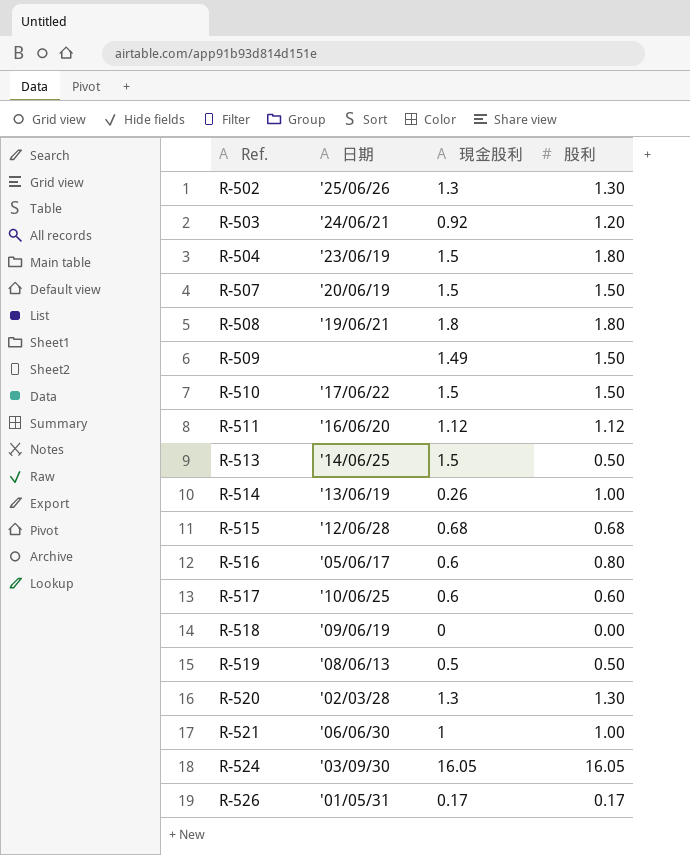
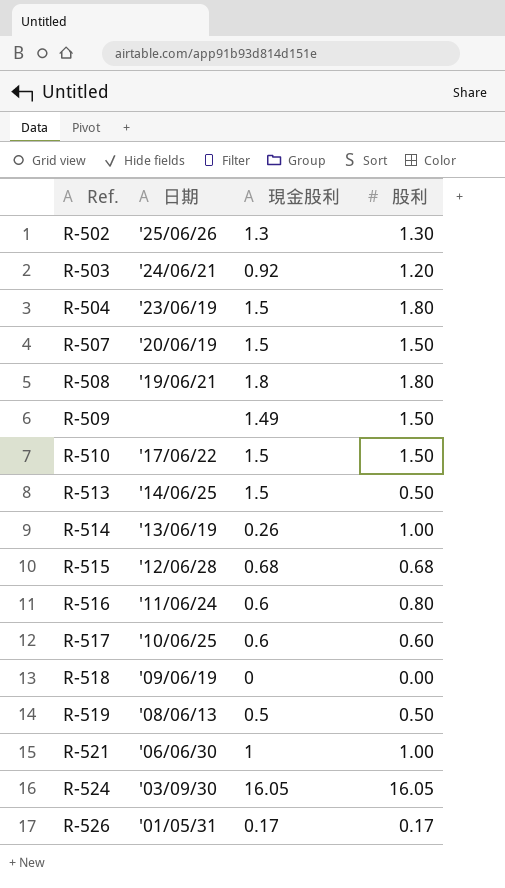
row R-511: '16/06/20 | 1.12 | 1.12 -> none
row R-520: '02/03/28 | 1.3 | 1.30 -> none
R-516 | 日期: '05/06/17 -> '11/06/24

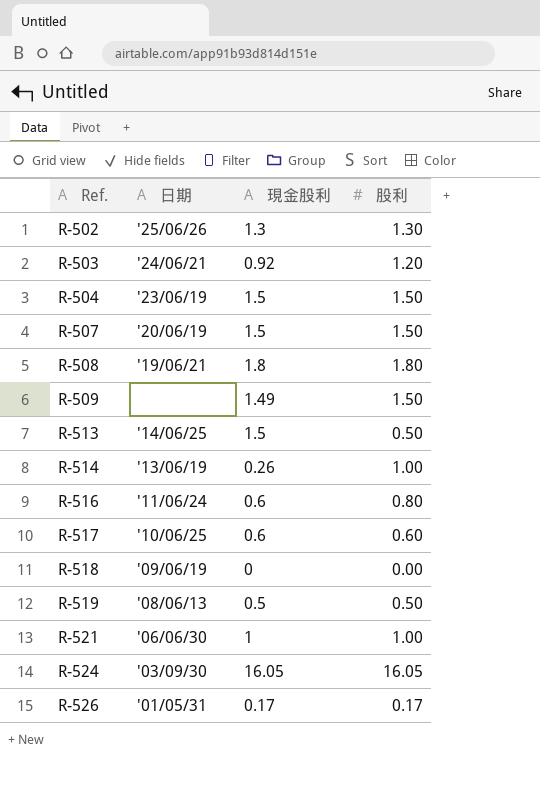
row R-510: '17/06/22 | 1.5 | 1.50 -> none
row R-515: '12/06/28 | 0.68 | 0.68 -> none
R-504 | 股利: 1.80 -> 1.50

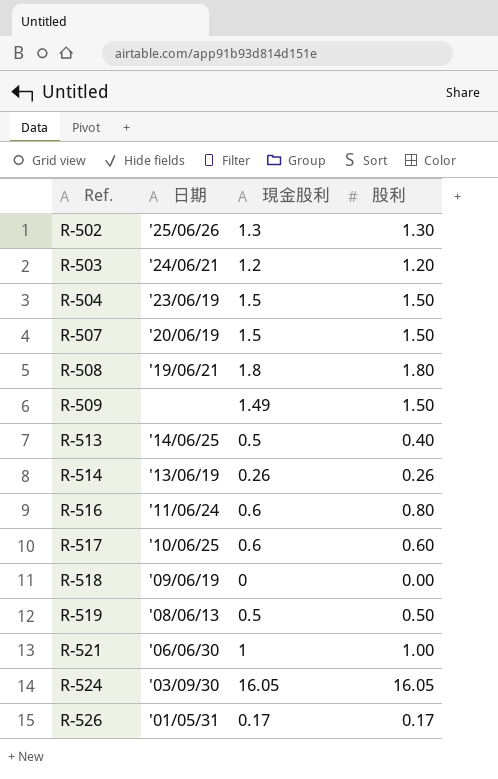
R-503 | 現金股利: 0.92 -> 1.2
R-513 | 現金股利: 1.5 -> 0.5
R-513 | 股利: 0.50 -> 0.40
R-514 | 股利: 1.00 -> 0.26

